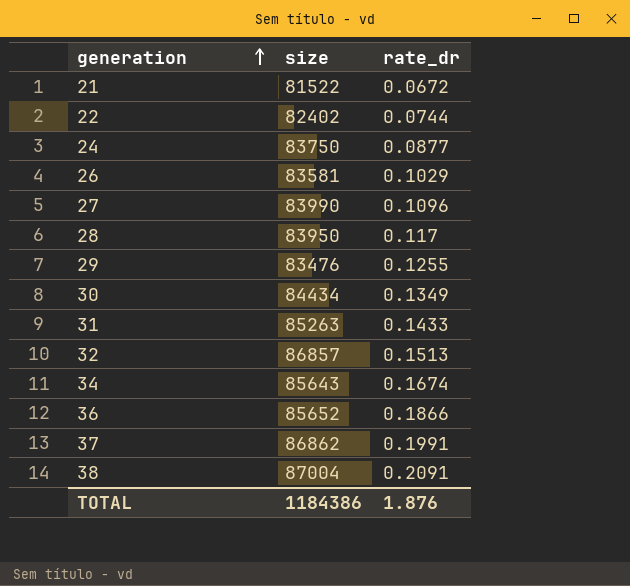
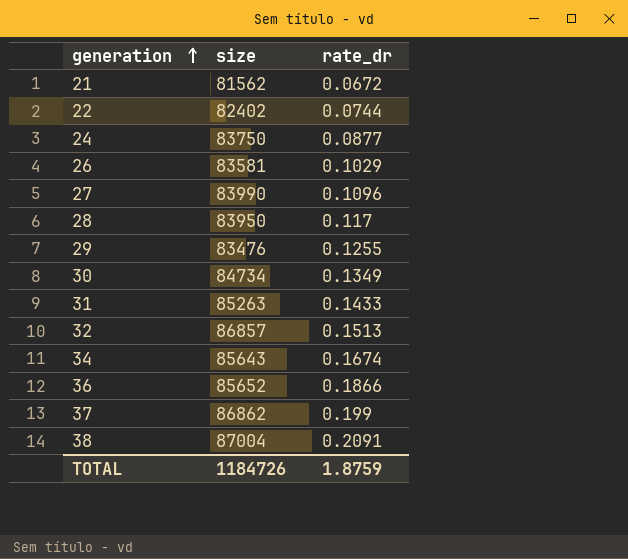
21 | size: 81522 -> 81562
30 | size: 84434 -> 84734
37 | rate_dr: 0.1991 -> 0.199
TOTAL | size: 1184386 -> 1184726
TOTAL | rate_dr: 1.876 -> 1.8759

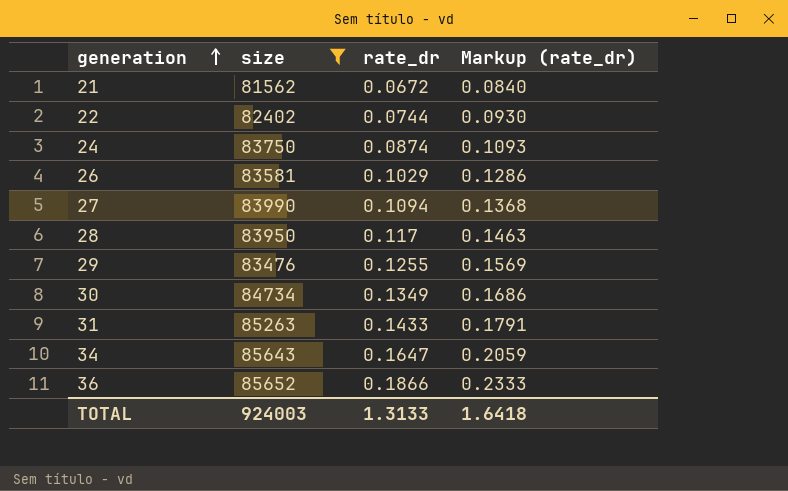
filter: none -> size <= 85652
column Markup (rate_dr) | formula: none -> [rate_dr] * 1.25
24 | rate_dr: 0.0877 -> 0.0874
27 | rate_dr: 0.1096 -> 0.1094
34 | rate_dr: 0.1674 -> 0.1647
TOTAL | size: 1184726 -> 924003
TOTAL | rate_dr: 1.8759 -> 1.3133

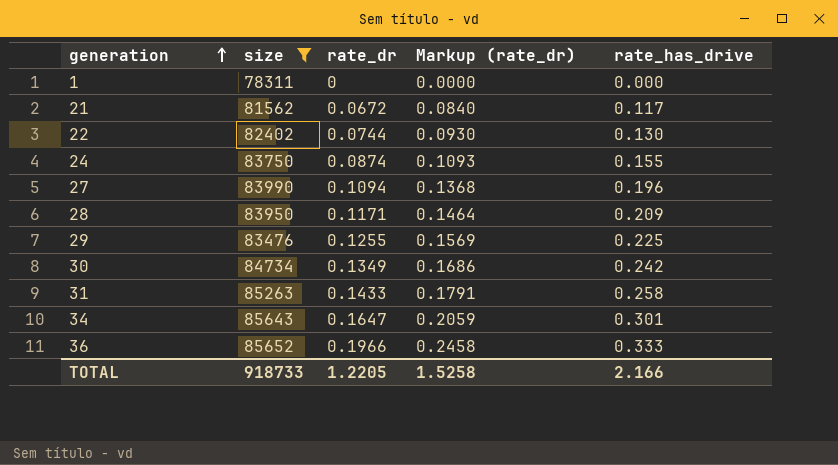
column rate_has_drive | position: none -> 5
row 26: 83581 | 0.1029 | 0.1286 -> none
row 1: none -> 78311 | 0 | 0.0000 | 0.000
28 | rate_dr: 0.117 -> 0.1171
28 | Markup (rate_dr): 0.1463 -> 0.1464
36 | rate_dr: 0.1866 -> 0.1966
36 | Markup (rate_dr): 0.2333 -> 0.2458
TOTAL | size: 924003 -> 918733
TOTAL | rate_dr: 1.3133 -> 1.2205
TOTAL | Markup (rate_dr): 1.6418 -> 1.5258

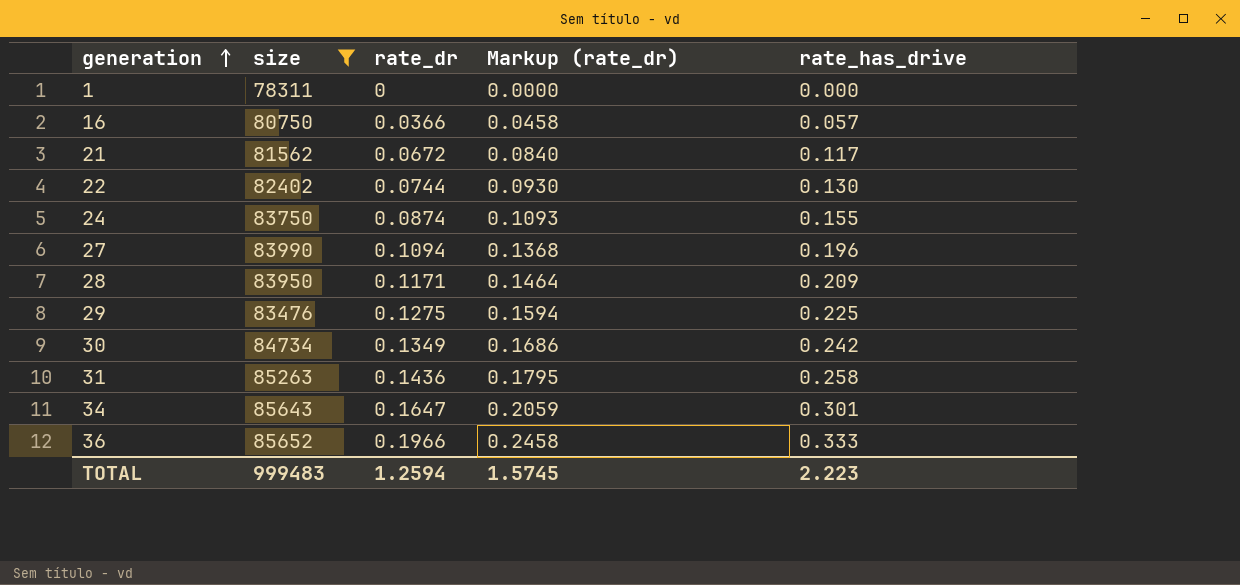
row 16: none -> 80750 | 0.0366 | 0.0458 | 0.057
29 | rate_dr: 0.1255 -> 0.1275
29 | Markup (rate_dr): 0.1569 -> 0.1594
31 | rate_dr: 0.1433 -> 0.1436
31 | Markup (rate_dr): 0.1791 -> 0.1795
TOTAL | size: 918733 -> 999483
TOTAL | rate_dr: 1.2205 -> 1.2594
TOTAL | Markup (rate_dr): 1.5258 -> 1.5745
TOTAL | rate_has_drive: 2.166 -> 2.223

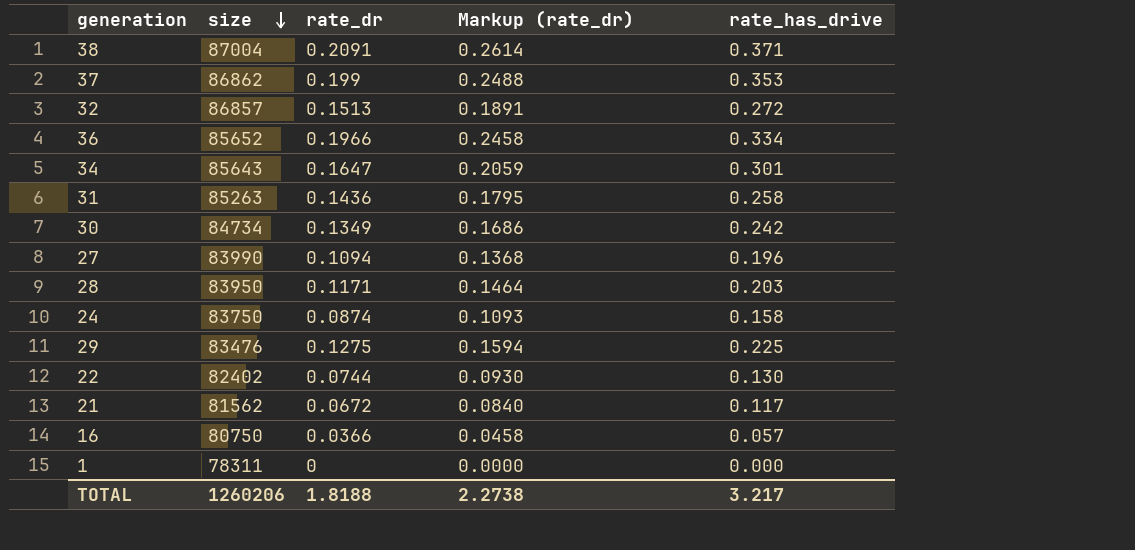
filter: size <= 85652 -> none
row order: generation ascending -> size descending
36 | rate_has_drive: 0.333 -> 0.334
28 | rate_has_drive: 0.209 -> 0.203
24 | rate_has_drive: 0.155 -> 0.158
TOTAL | size: 999483 -> 1260206
TOTAL | rate_dr: 1.2594 -> 1.8188
TOTAL | Markup (rate_dr): 1.5745 -> 2.2738
TOTAL | rate_has_drive: 2.223 -> 3.217

